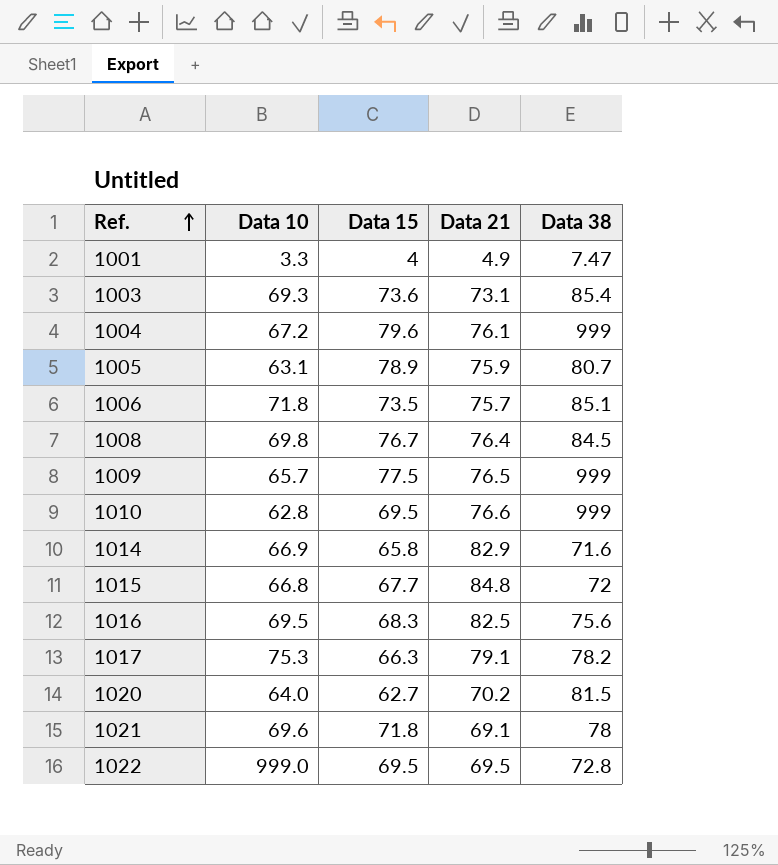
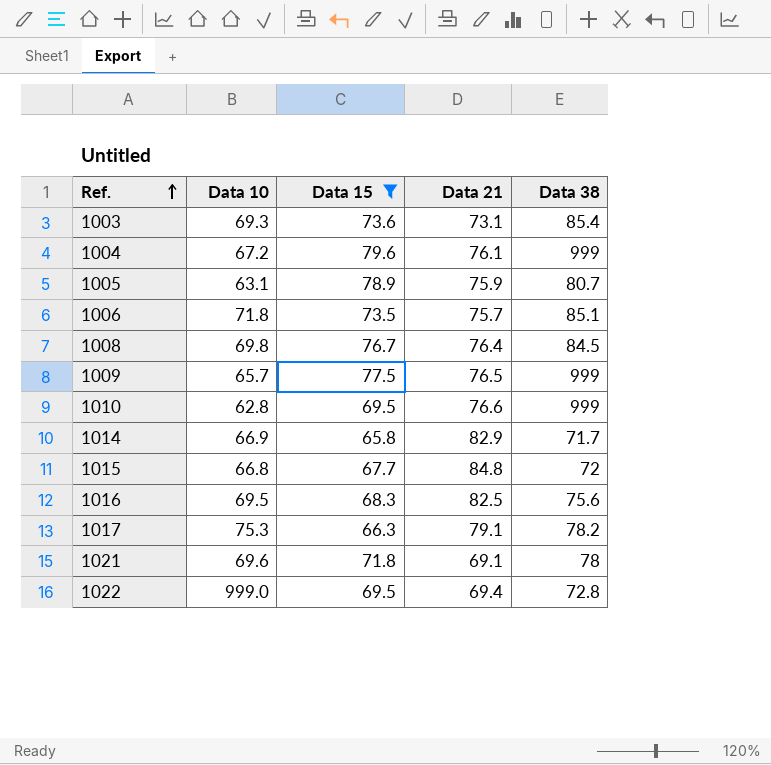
filter: none -> Data 15 >= 65.8
1014 | Data 38: 71.6 -> 71.7
1022 | Data 21: 69.5 -> 69.4

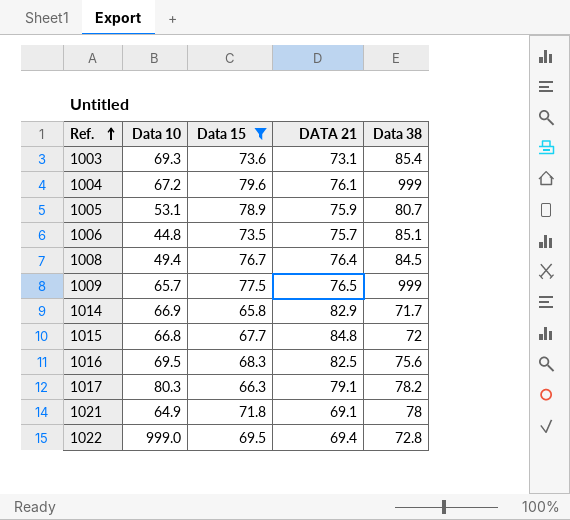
column name: Data 21 -> DATA 21
row 1010: 62.8 | 69.5 | 76.6 | 999 -> none
1005 | Data 10: 63.1 -> 53.1
1006 | Data 10: 71.8 -> 44.8
1008 | Data 10: 69.8 -> 49.4
1017 | Data 10: 75.3 -> 80.3
1021 | Data 10: 69.6 -> 64.9

